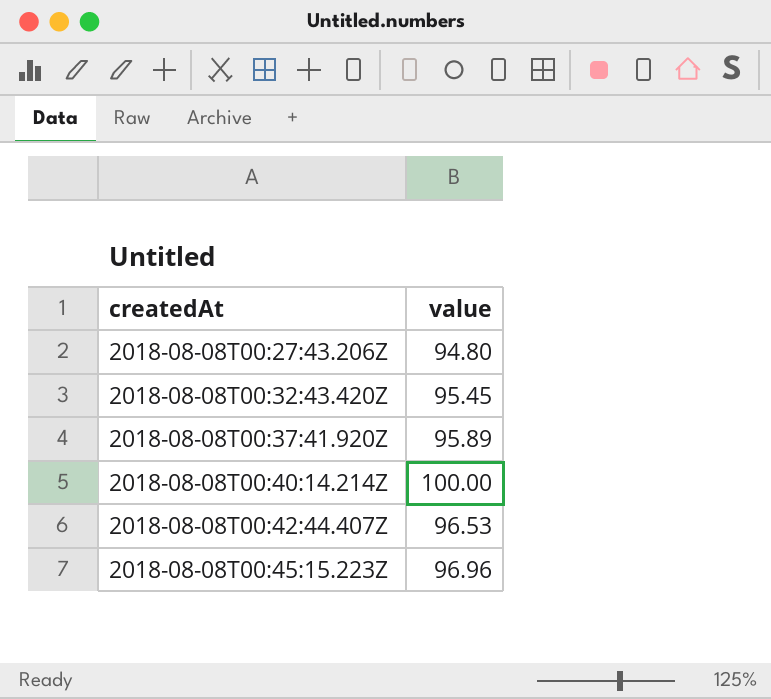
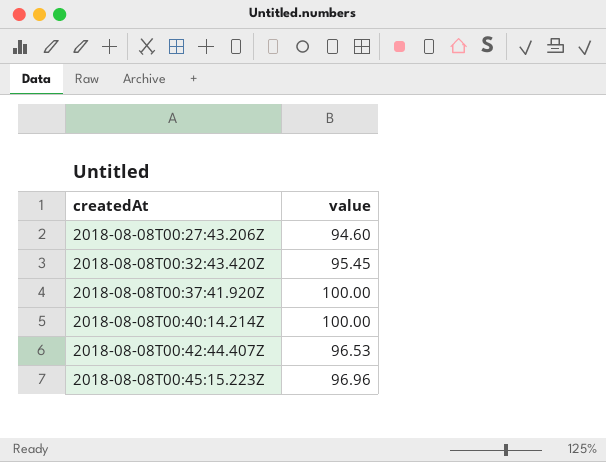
2018-08-08T00:27:43.206Z | value: 94.80 -> 94.60
2018-08-08T00:37:41.920Z | value: 95.89 -> 100.00

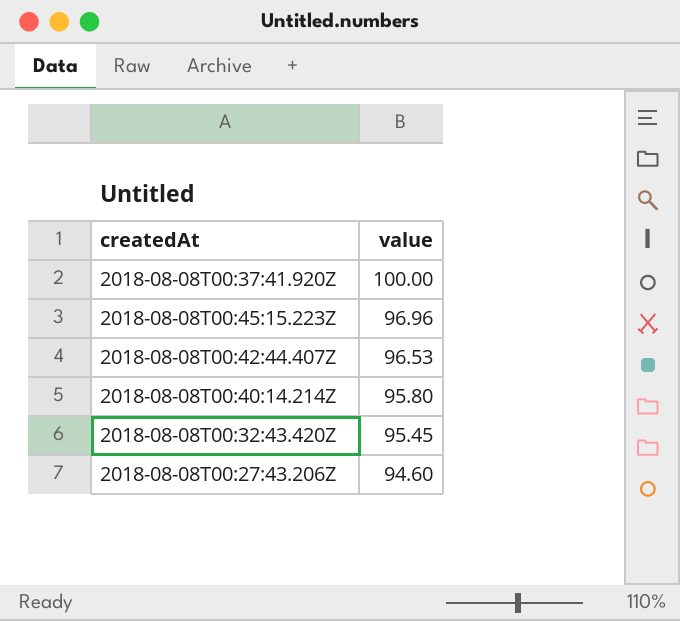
row order: createdAt ascending -> value descending
2018-08-08T00:40:14.214Z | value: 100.00 -> 95.80

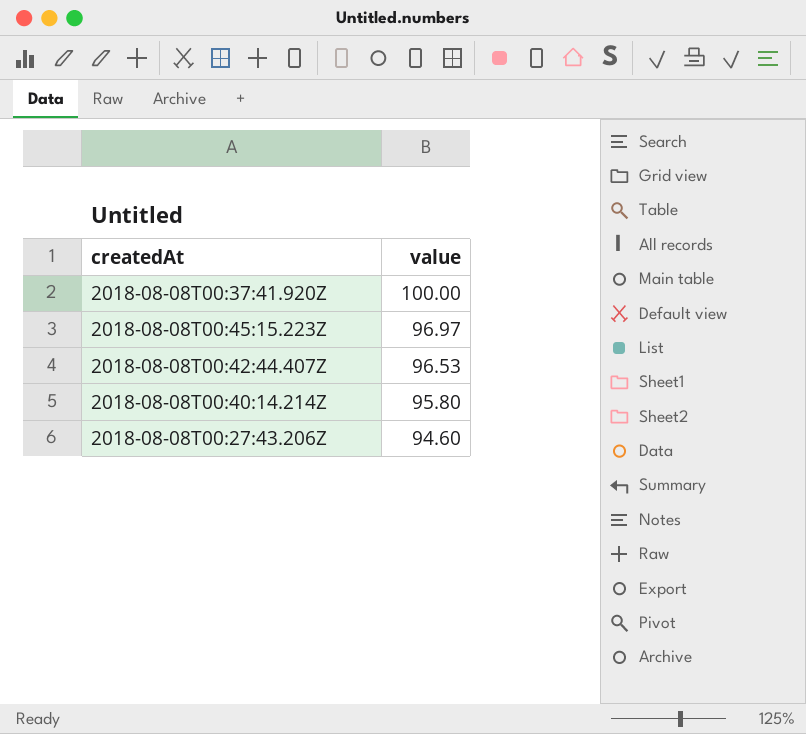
row 2018-08-08T00:32:43.420Z: 95.45 -> none
2018-08-08T00:45:15.223Z | value: 96.96 -> 96.97

